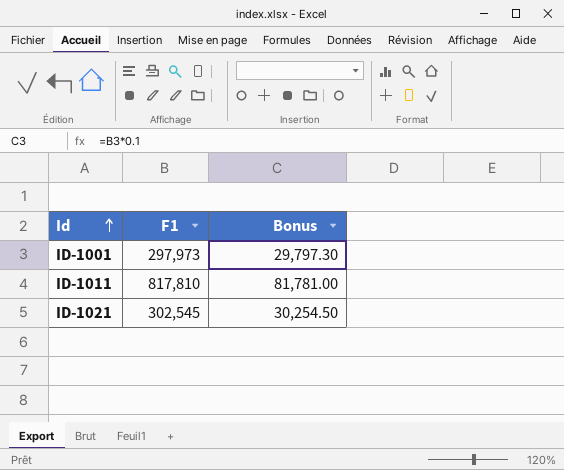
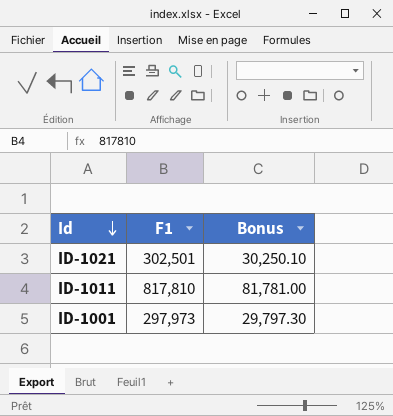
row order: Id ascending -> Id descending
ID-1021 | F1: 302,545 -> 302,501
ID-1021 | Bonus: 30,254.50 -> 30,250.10

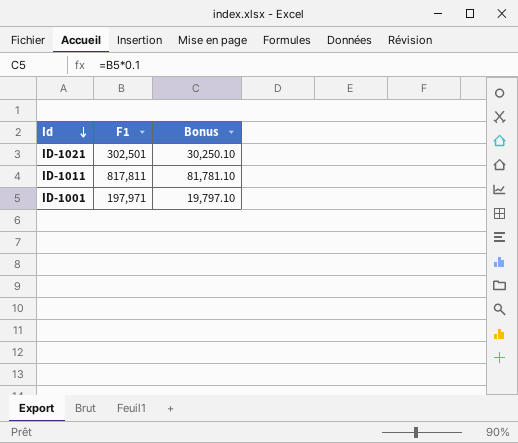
ID-1011 | F1: 817,810 -> 817,811
ID-1011 | Bonus: 81,781.00 -> 81,781.10
ID-1001 | F1: 297,973 -> 197,971
ID-1001 | Bonus: 29,797.30 -> 19,797.10

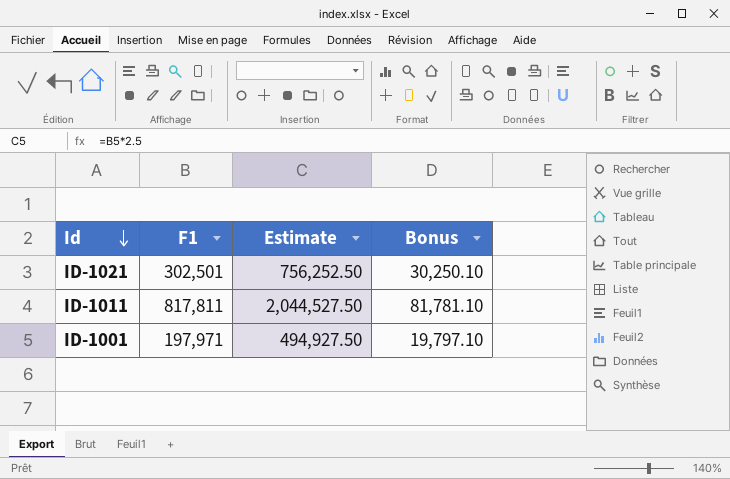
column Estimate | formula: none -> [F1] * 2.5

